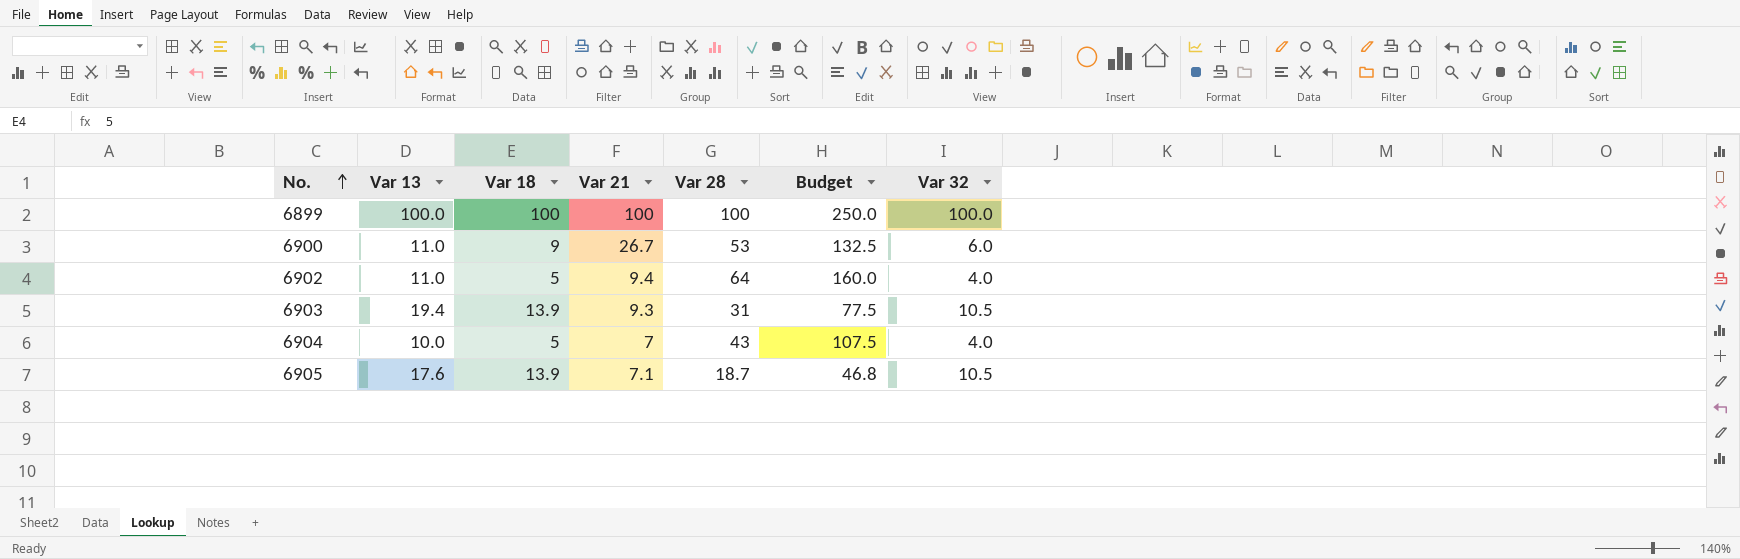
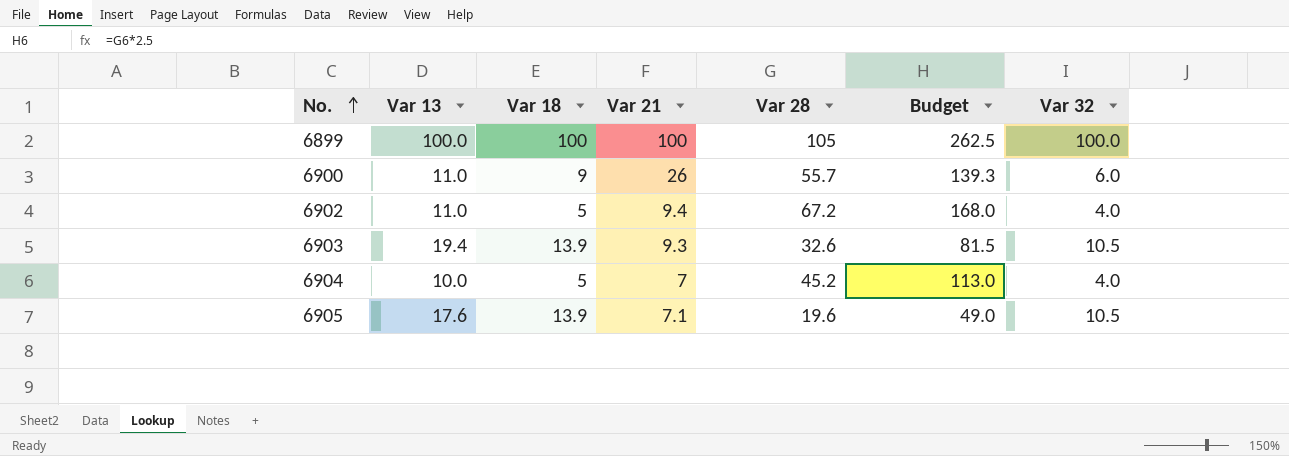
6899 | Var 28: 100 -> 105
6899 | Budget: 250.0 -> 262.5
6900 | Var 21: 26.7 -> 26
6900 | Var 28: 53 -> 55.7
6900 | Budget: 132.5 -> 139.3
6902 | Var 28: 64 -> 67.2
6902 | Budget: 160.0 -> 168.0
6903 | Var 28: 31 -> 32.6
6903 | Budget: 77.5 -> 81.5
6904 | Var 28: 43 -> 45.2
6904 | Budget: 107.5 -> 113.0
6905 | Var 28: 18.7 -> 19.6
6905 | Budget: 46.8 -> 49.0

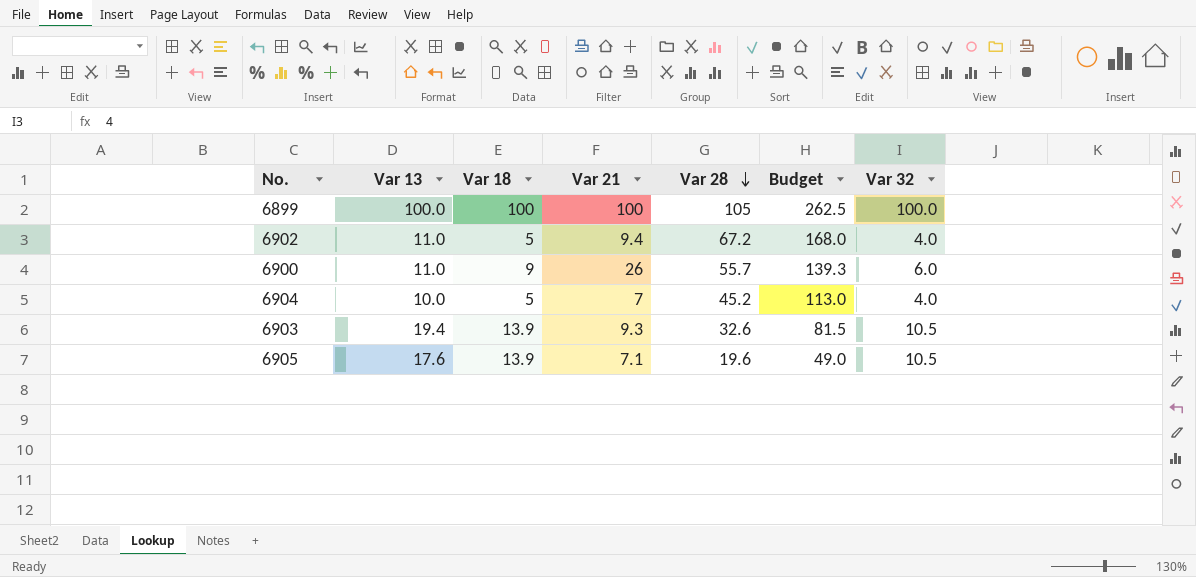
row order: No. ascending -> Var 28 descending

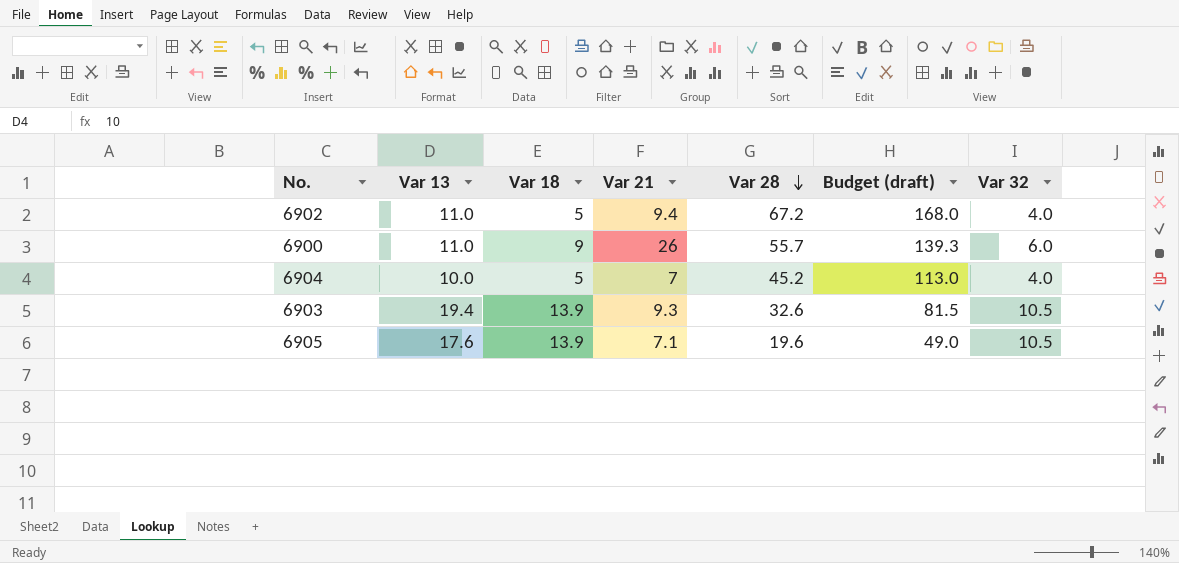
column name: Budget -> Budget (draft)
row 6899: 100.0 | 100 | 100 | 105 | 262.5 | 100.0 -> none

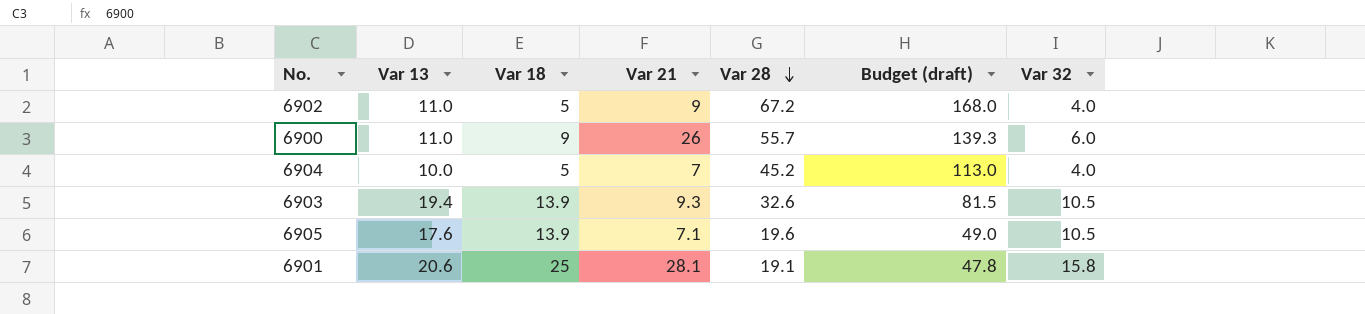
6902 | Var 21: 9.4 -> 9
row 6901: none -> 20.6 | 25 | 28.1 | 19.1 | 47.8 | 15.8

